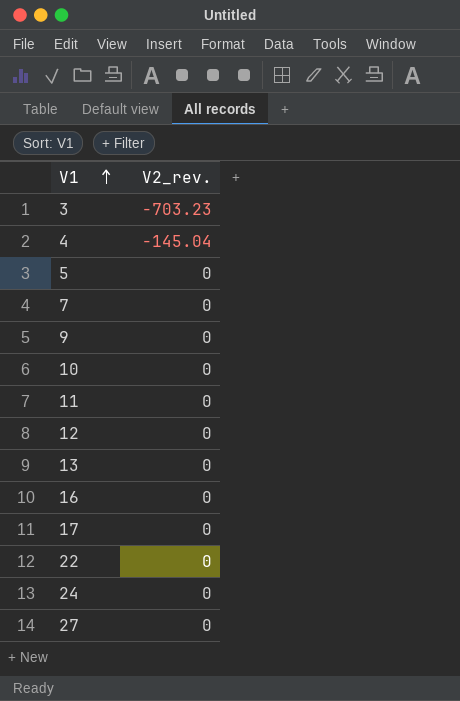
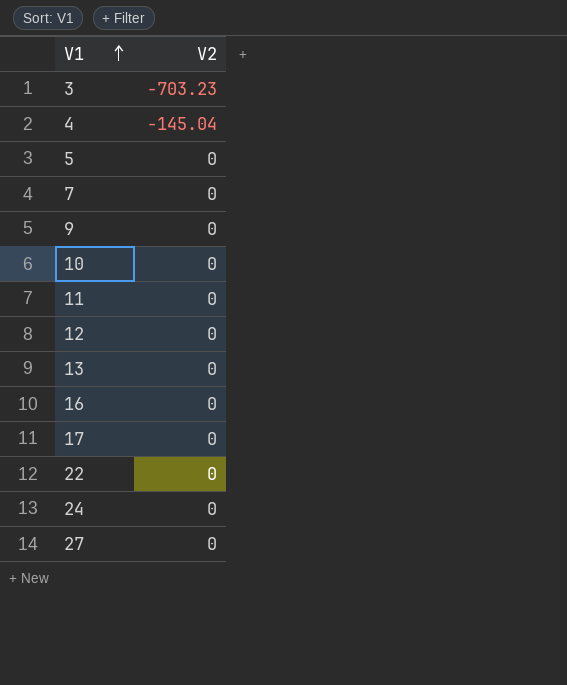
column name: V2_rev. -> V2

